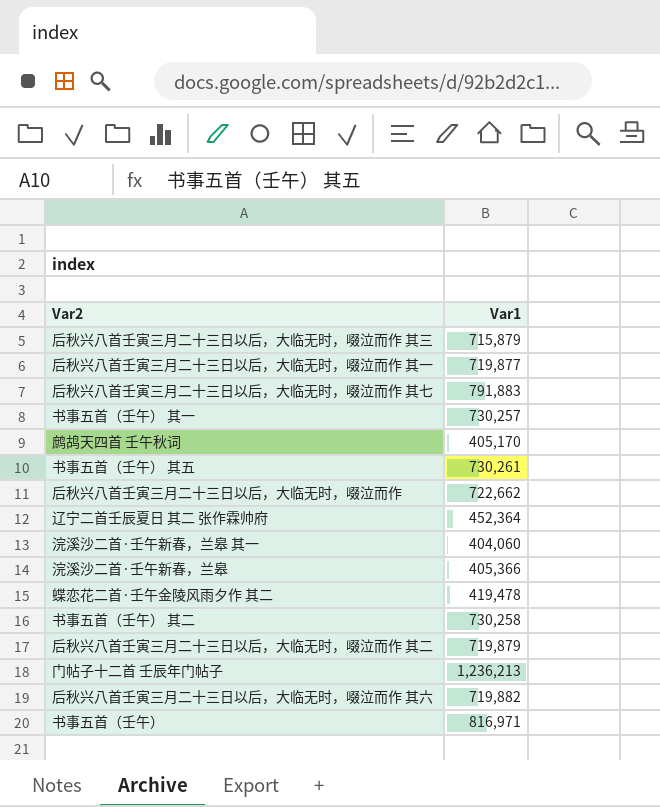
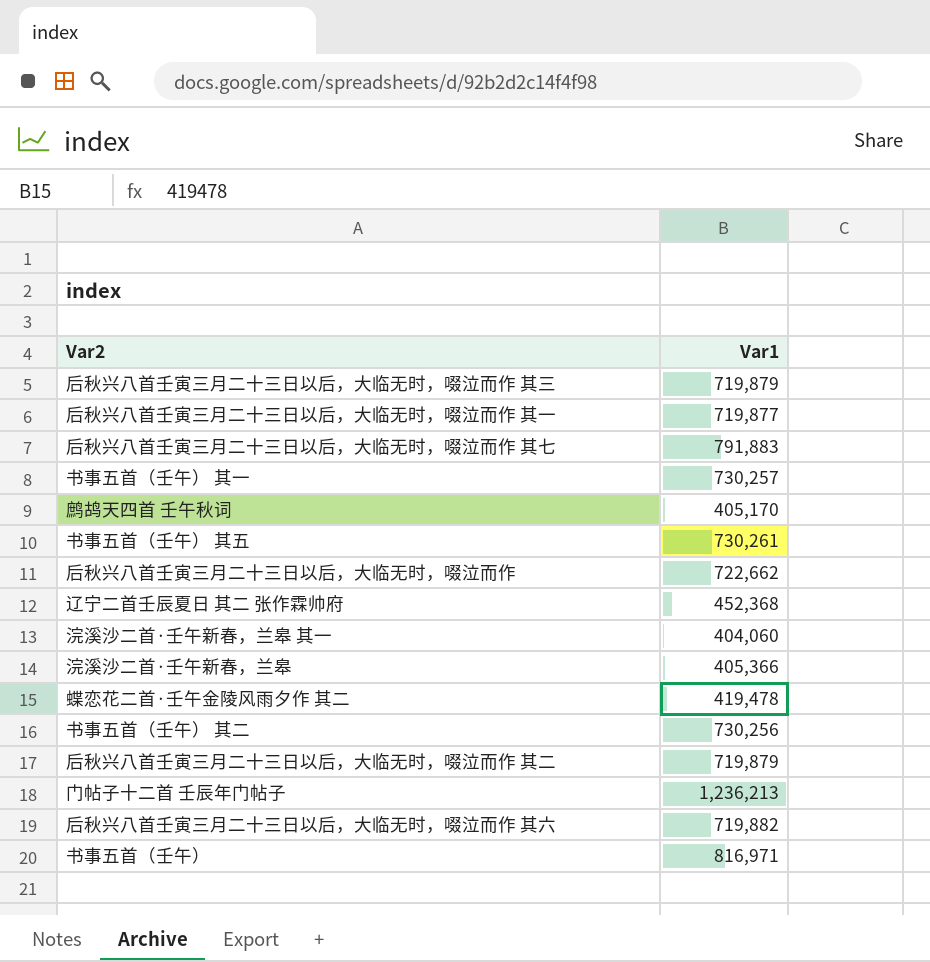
后秋兴八首壬寅三月二十三日以后，大临无时，啜泣而作 其三 | Var1: 715,879 -> 719,879
辽宁二首壬辰夏日 其二 张作霖帅府 | Var1: 452,364 -> 452,368
书事五首（壬午） 其二 | Var1: 730,258 -> 730,256

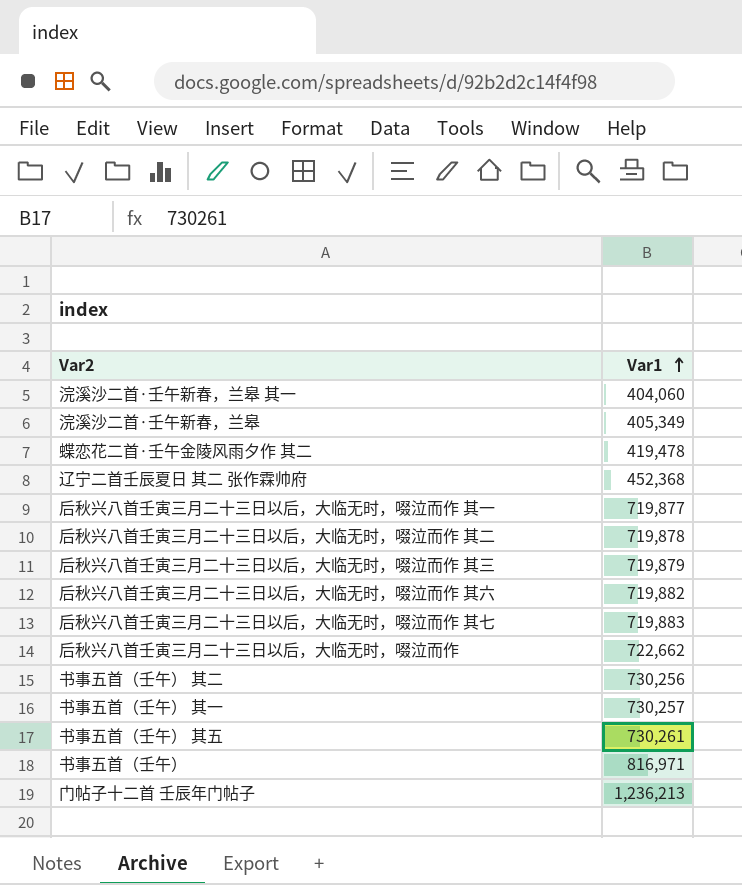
row order: none -> Var1 ascending
row 鹧鸪天四首 壬午秋词: 405,170 -> none
浣溪沙二首·壬午新春，兰皋 | Var1: 405,366 -> 405,349
后秋兴八首壬寅三月二十三日以后，大临无时，啜泣而作 其二 | Var1: 719,879 -> 719,878
后秋兴八首壬寅三月二十三日以后，大临无时，啜泣而作 其七 | Var1: 791,883 -> 719,883

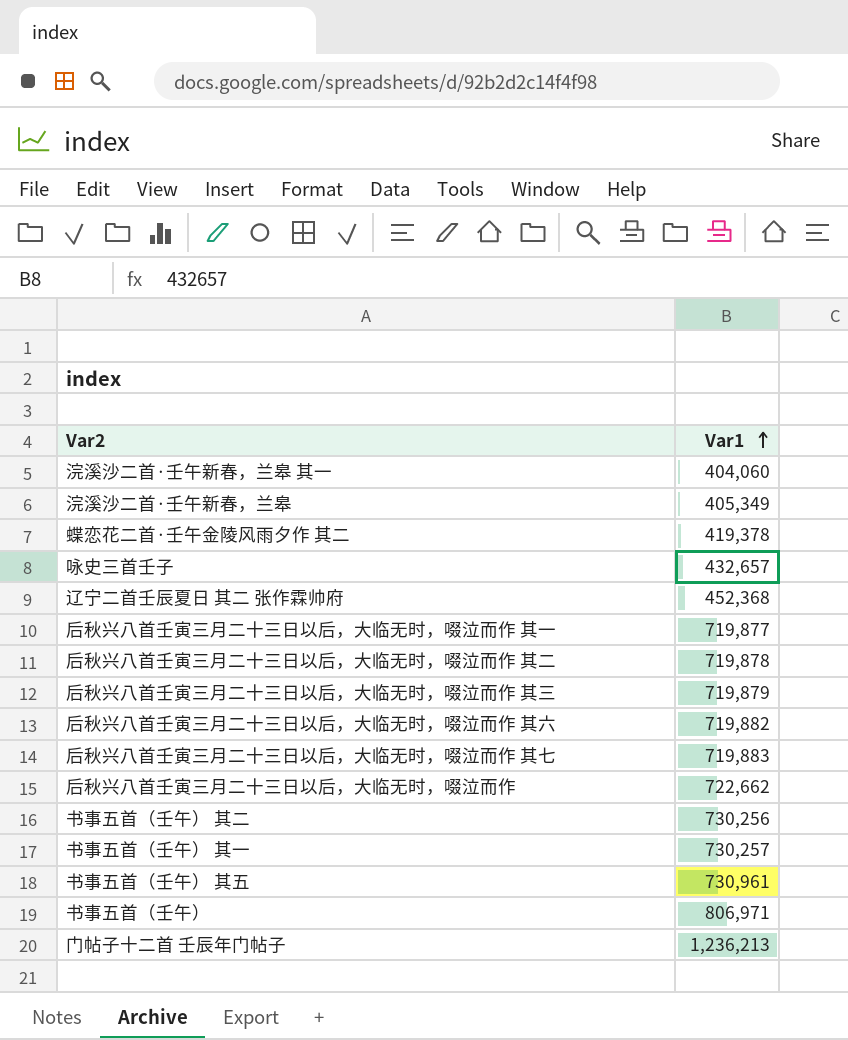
蝶恋花二首·壬午金陵风雨夕作 其二 | Var1: 419,478 -> 419,378
row 咏史三首壬子: none -> 432,657
书事五首（壬午） 其五 | Var1: 730,261 -> 730,961
书事五首（壬午） | Var1: 816,971 -> 806,971

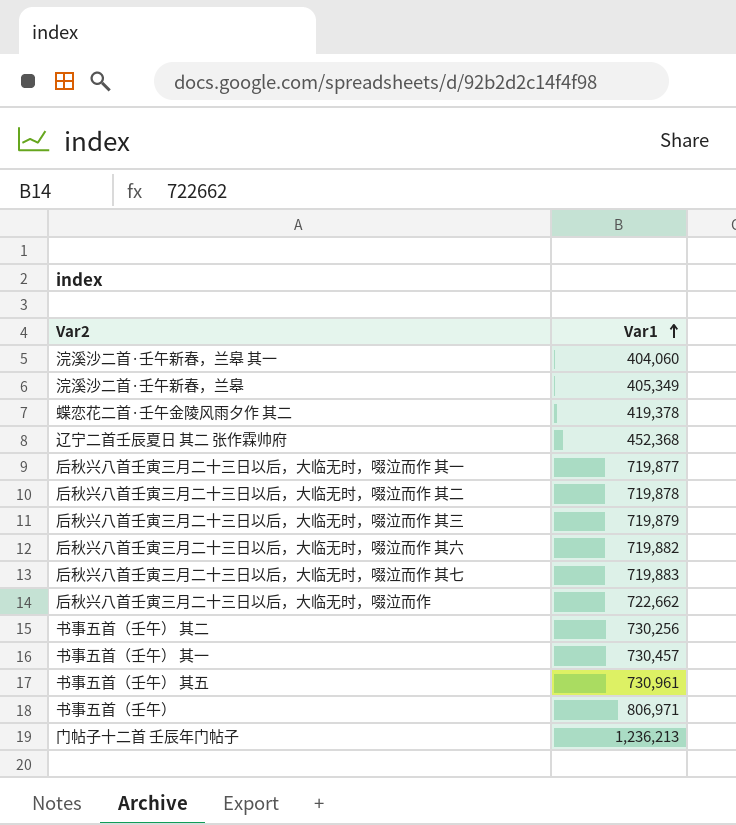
row 咏史三首壬子: 432,657 -> none
书事五首（壬午） 其一 | Var1: 730,257 -> 730,457

